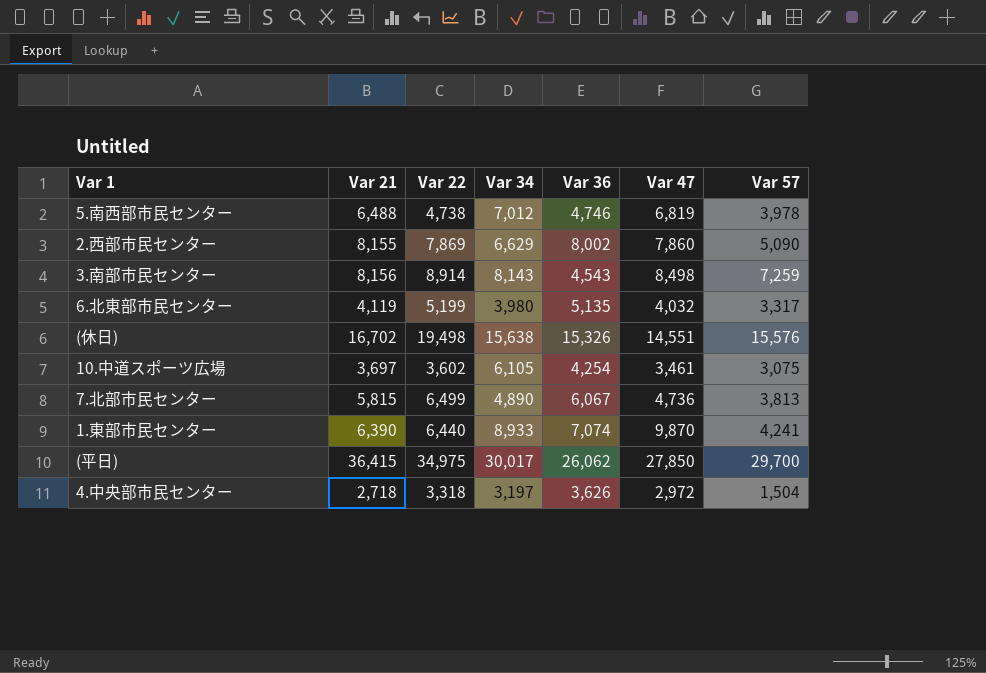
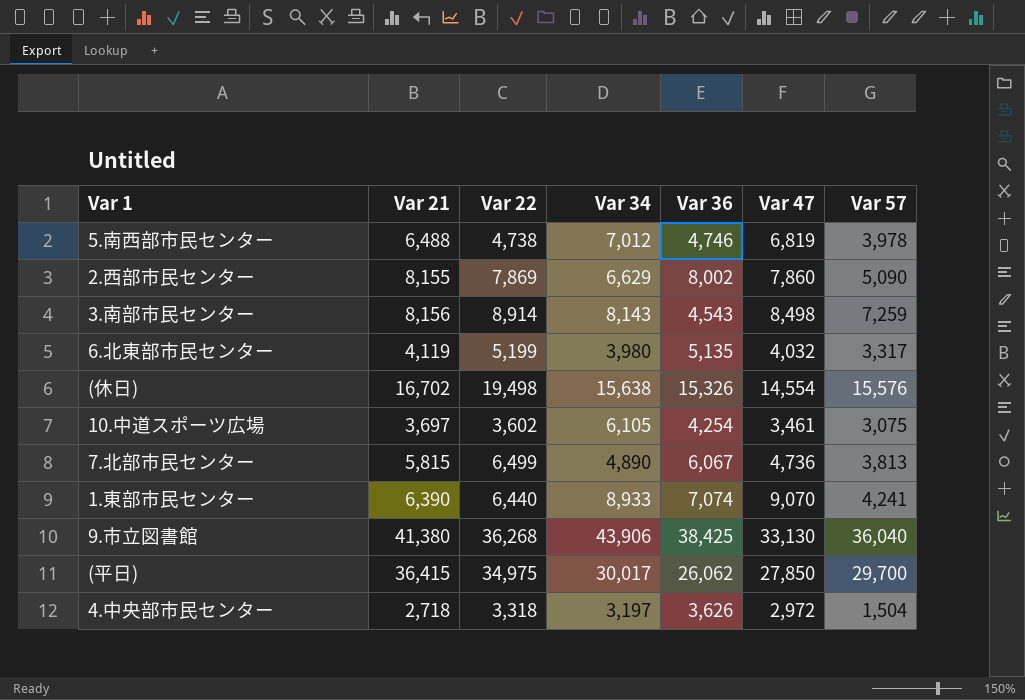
(休日) | Var 47: 14,551 -> 14,554
1.東部市民センター | Var 47: 9,870 -> 9,070
row 9.市立図書館: none -> 41,380 | 36,268 | 43,906 | 38,425 | 33,130 | 36,040

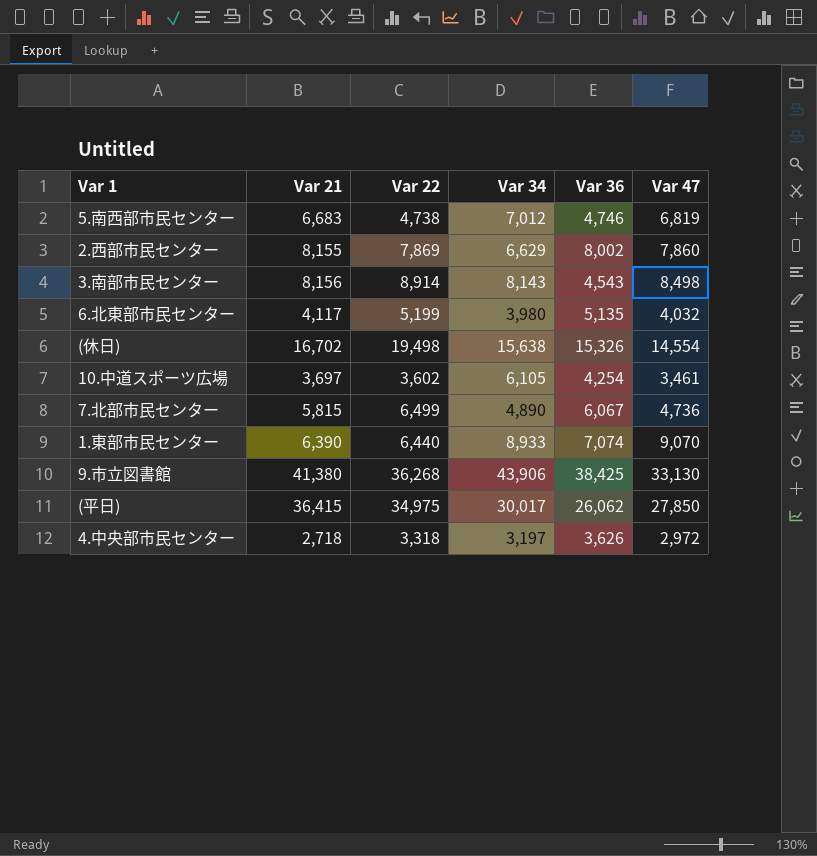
column Var 57 | position: 7 -> none
5.南西部市民センター | Var 21: 6,488 -> 6,683
6.北東部市民センター | Var 21: 4,119 -> 4,117

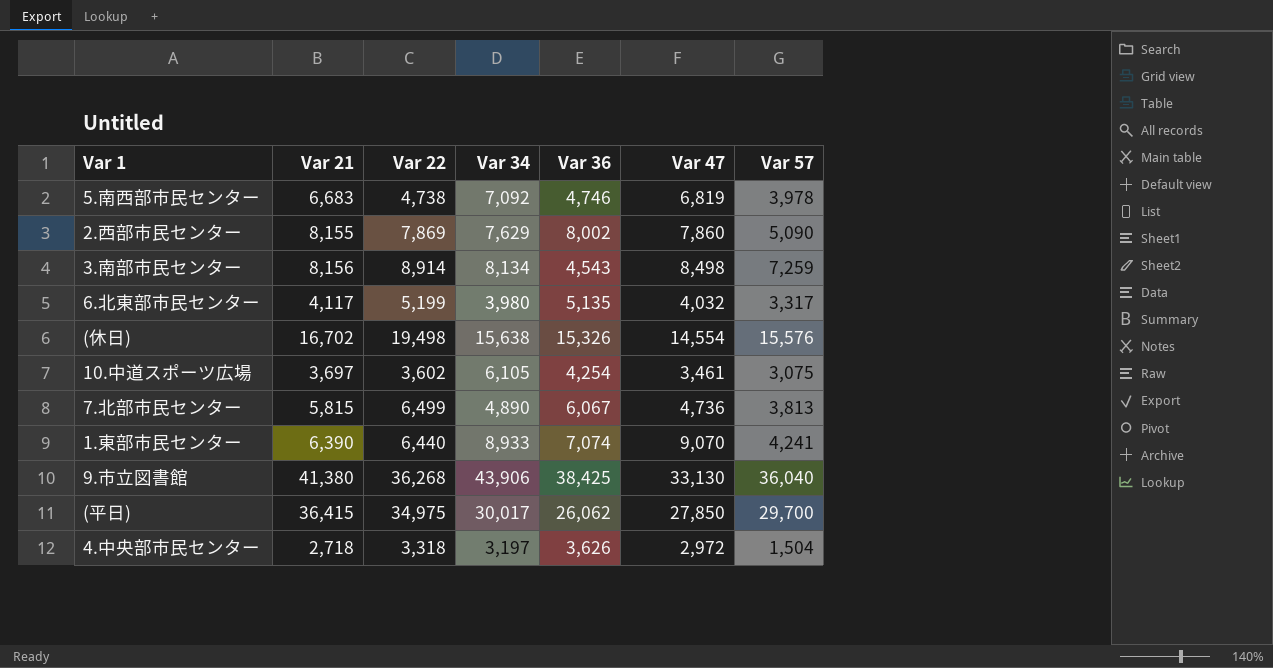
column Var 57 | position: none -> 7
5.南西部市民センター | Var 34: 7,012 -> 7,092
2.西部市民センター | Var 34: 6,629 -> 7,629
3.南部市民センター | Var 34: 8,143 -> 8,134

